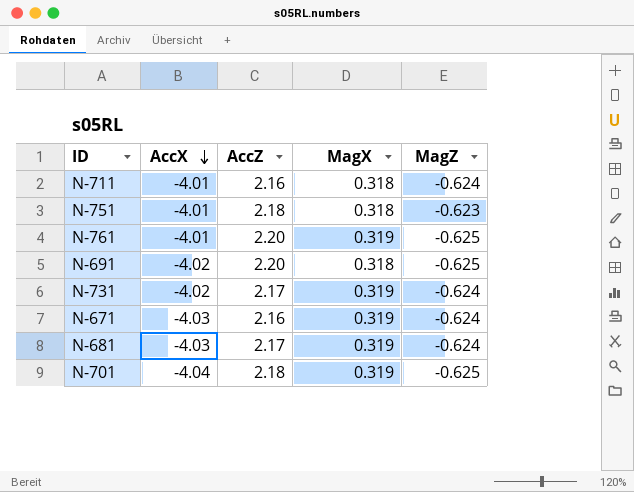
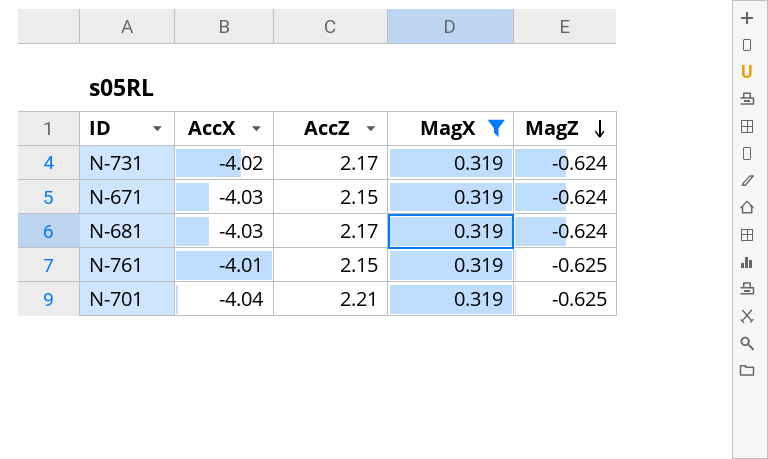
filter: none -> MagX = 0.319
row order: AccX descending -> MagZ descending
N-671 | AccZ: 2.16 -> 2.15
N-761 | AccZ: 2.20 -> 2.15
N-701 | AccZ: 2.18 -> 2.21

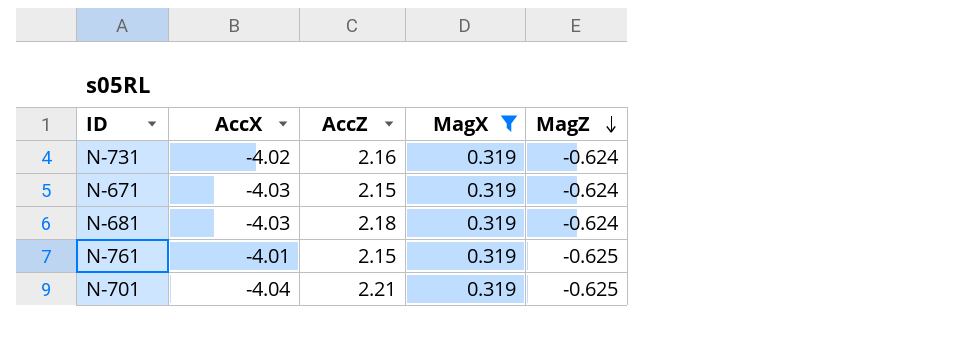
N-731 | AccZ: 2.17 -> 2.16
N-681 | AccZ: 2.17 -> 2.18

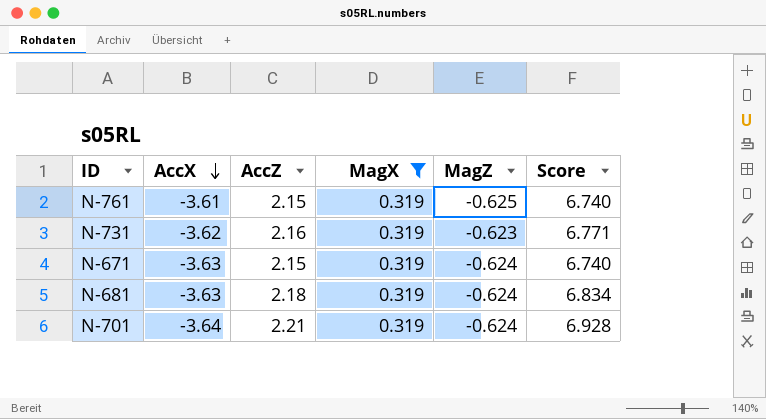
row order: MagZ descending -> AccX descending
column Score | formula: none -> [AccZ] / [MagX]
N-761 | AccX: -4.01 -> -3.61
N-731 | AccX: -4.02 -> -3.62
N-731 | MagZ: -0.624 -> -0.623
N-671 | AccX: -4.03 -> -3.63
N-681 | AccX: -4.03 -> -3.63
N-701 | AccX: -4.04 -> -3.64
N-701 | MagZ: -0.625 -> -0.624

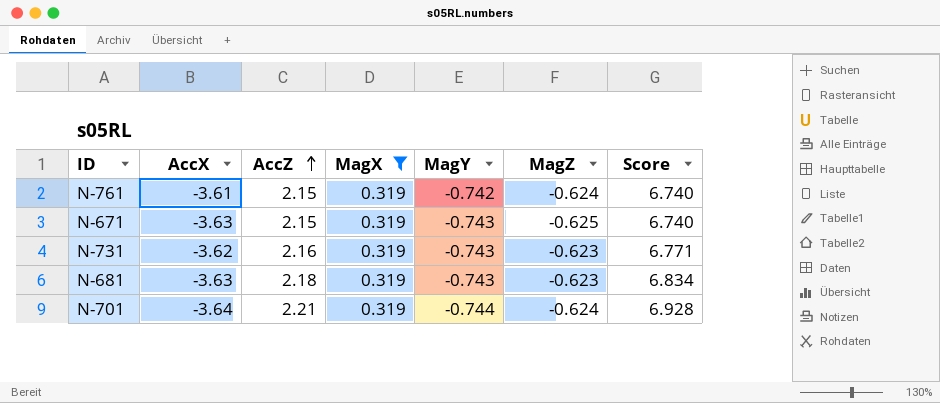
row order: AccX descending -> AccZ ascending
column MagY | position: none -> 5
N-761 | MagZ: -0.625 -> -0.624
N-671 | MagZ: -0.624 -> -0.625
N-681 | MagZ: -0.624 -> -0.623

